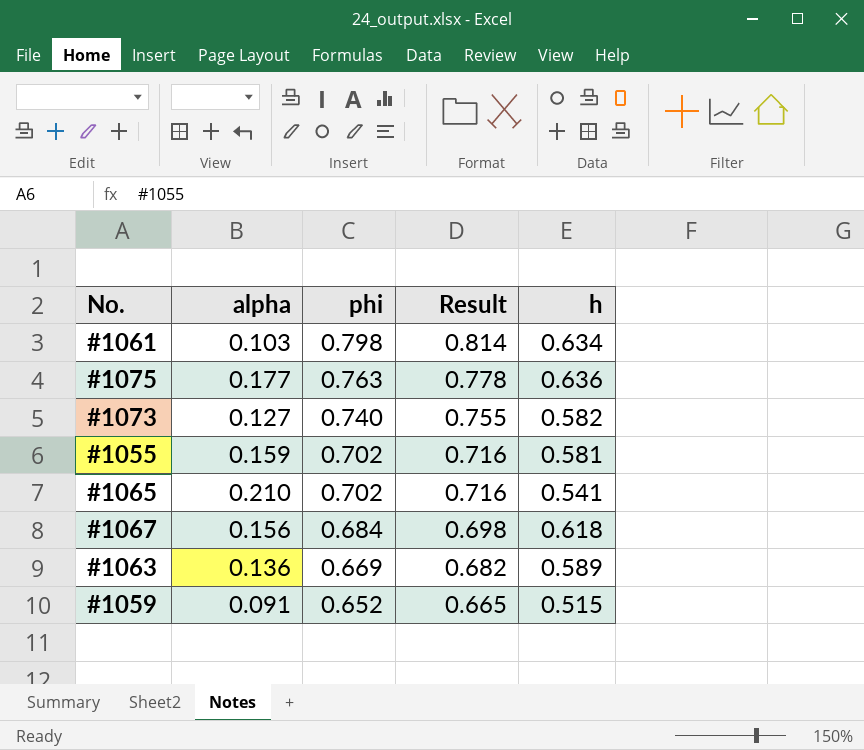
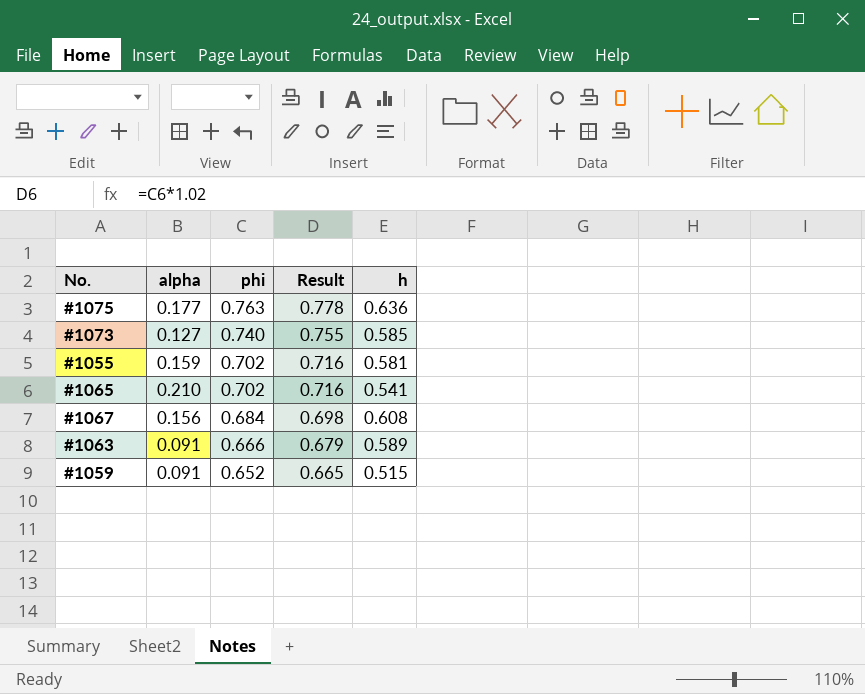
row #1061: 0.103 | 0.798 | 0.814 | 0.634 -> none
#1073 | h: 0.582 -> 0.585
#1067 | h: 0.618 -> 0.608
#1063 | alpha: 0.136 -> 0.091
#1063 | phi: 0.669 -> 0.666
#1063 | Result: 0.682 -> 0.679

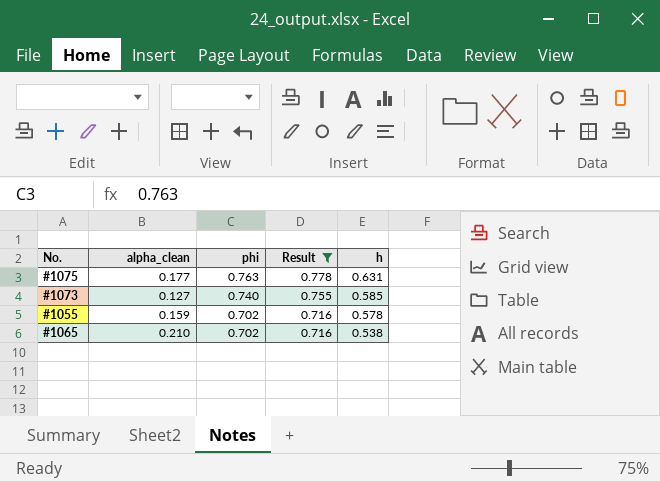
filter: none -> Result >= 0.716
column name: alpha -> alpha_clean
#1075 | h: 0.636 -> 0.631
#1055 | h: 0.581 -> 0.578
#1065 | h: 0.541 -> 0.538

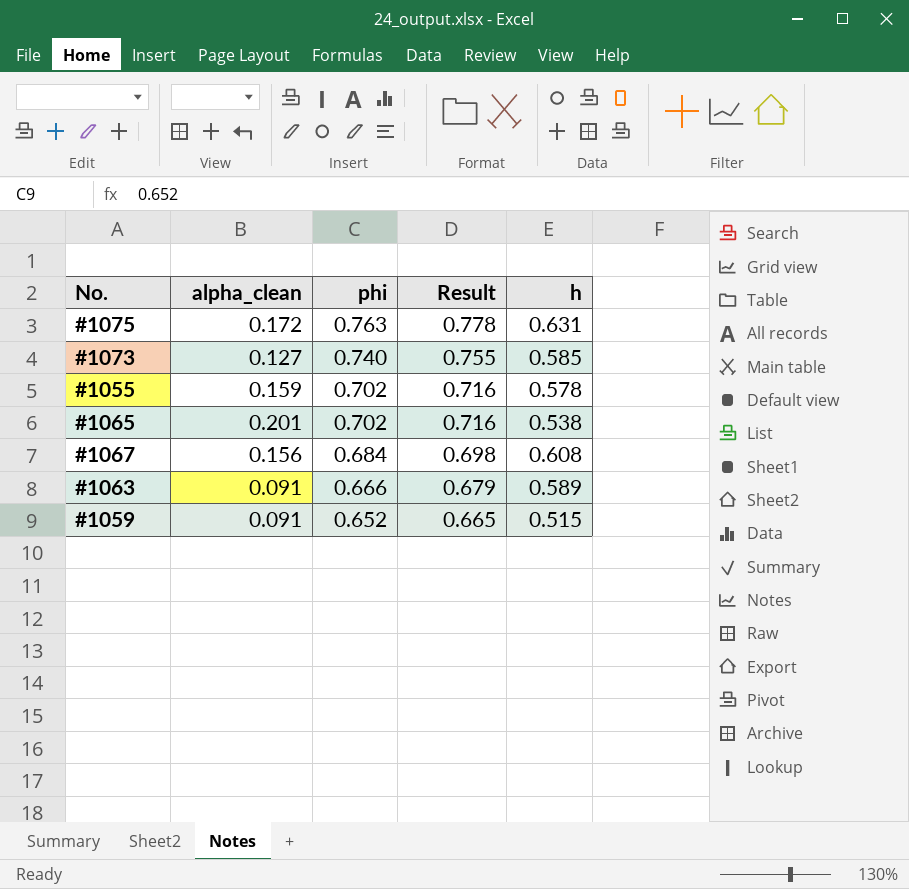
filter: Result >= 0.716 -> none
#1075 | alpha_clean: 0.177 -> 0.172
#1065 | alpha_clean: 0.210 -> 0.201

